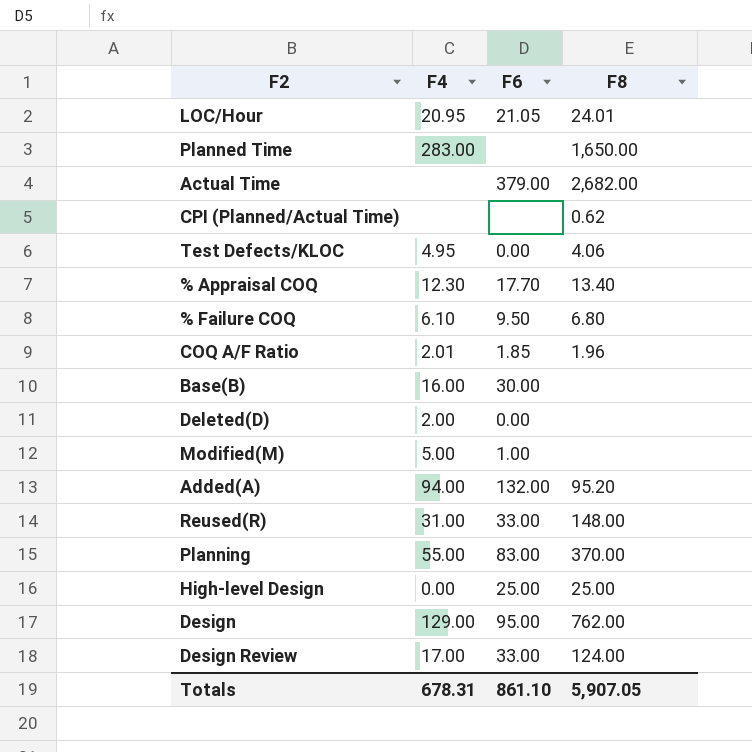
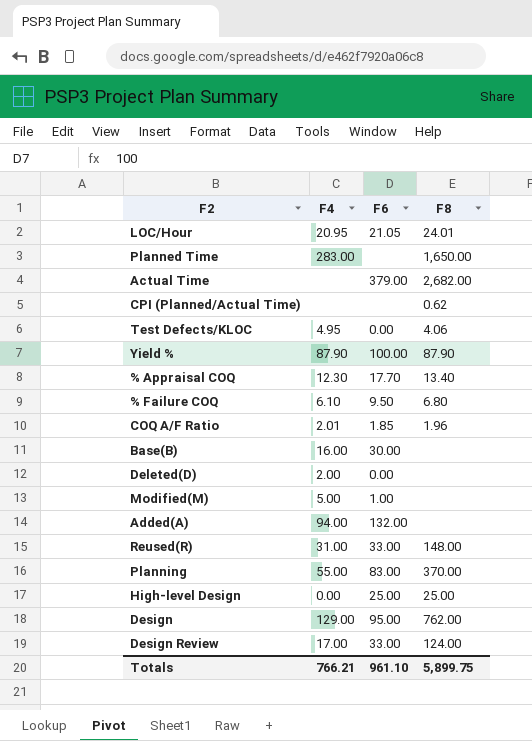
row Yield %: none -> 87.90 | 100.00 | 87.90
Added(A) | F8: 95.20 -> none
Totals | F4: 678.31 -> 766.21
Totals | F6: 861.10 -> 961.10
Totals | F8: 5,907.05 -> 5,899.75

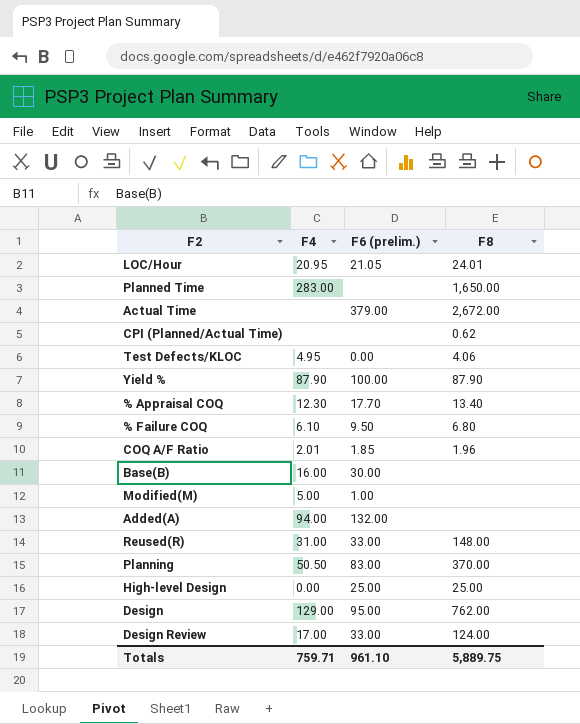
column name: F6 -> F6 (prelim.)
row Deleted(D): 2.00 | 0.00 | none -> none
Actual Time | F8: 2,682.00 -> 2,672.00
Planning | F4: 55.00 -> 50.50
Totals | F4: 766.21 -> 759.71
Totals | F8: 5,899.75 -> 5,889.75

